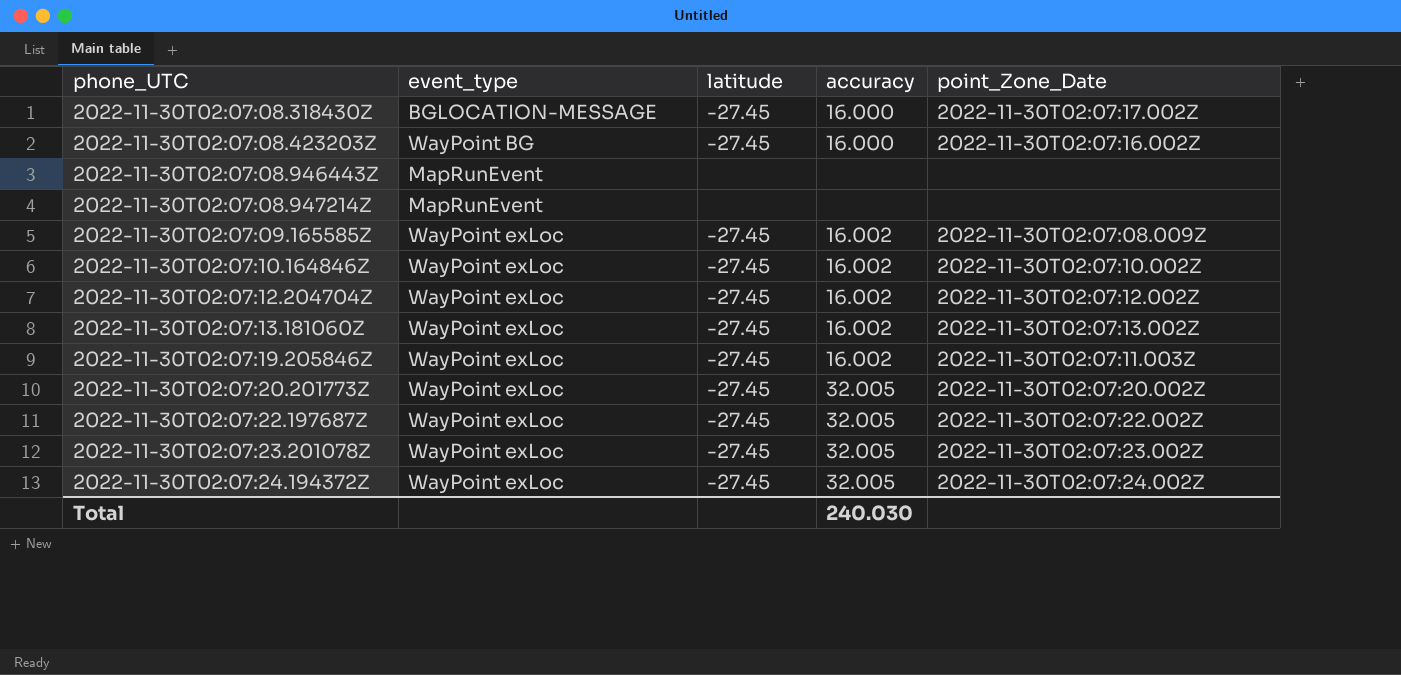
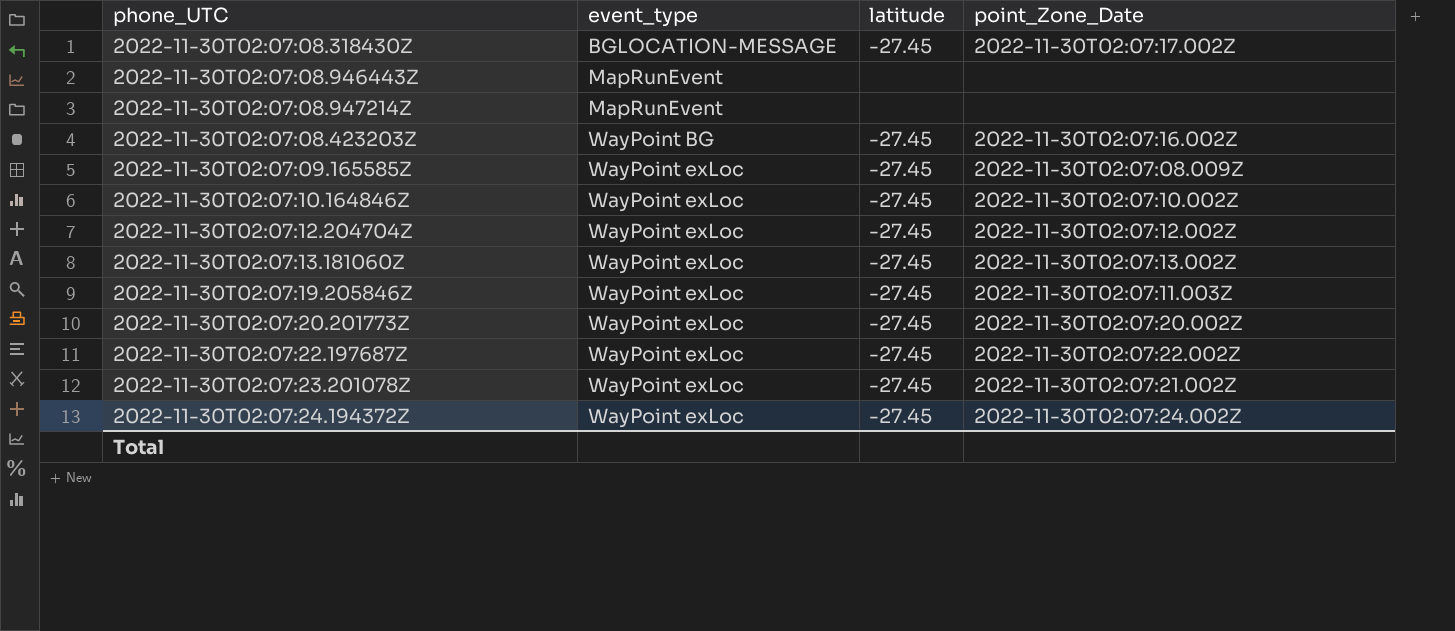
row order: phone_UTC ascending -> event_type ascending
column accuracy | position: 4 -> none
2022-11-30T02:07:23.201078Z | point_Zone_Date: 2022-11-30T02:07:23.002Z -> 2022-11-30T02:07:21.002Z

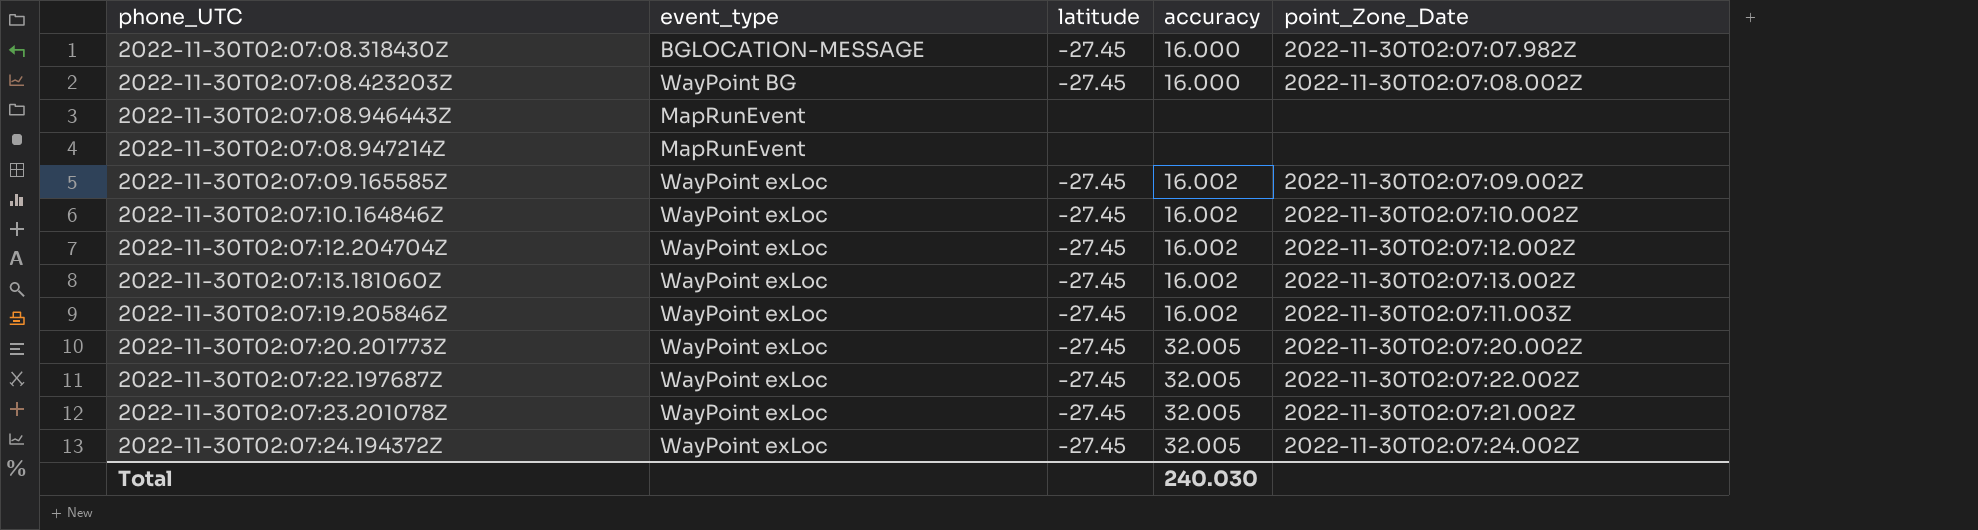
row order: event_type ascending -> phone_UTC ascending
column accuracy | position: none -> 4
2022-11-30T02:07:08.318430Z | point_Zone_Date: 2022-11-30T02:07:17.002Z -> 2022-11-30T02:07:07.982Z
2022-11-30T02:07:08.423203Z | point_Zone_Date: 2022-11-30T02:07:16.002Z -> 2022-11-30T02:07:08.002Z
2022-11-30T02:07:09.165585Z | point_Zone_Date: 2022-11-30T02:07:08.009Z -> 2022-11-30T02:07:09.002Z

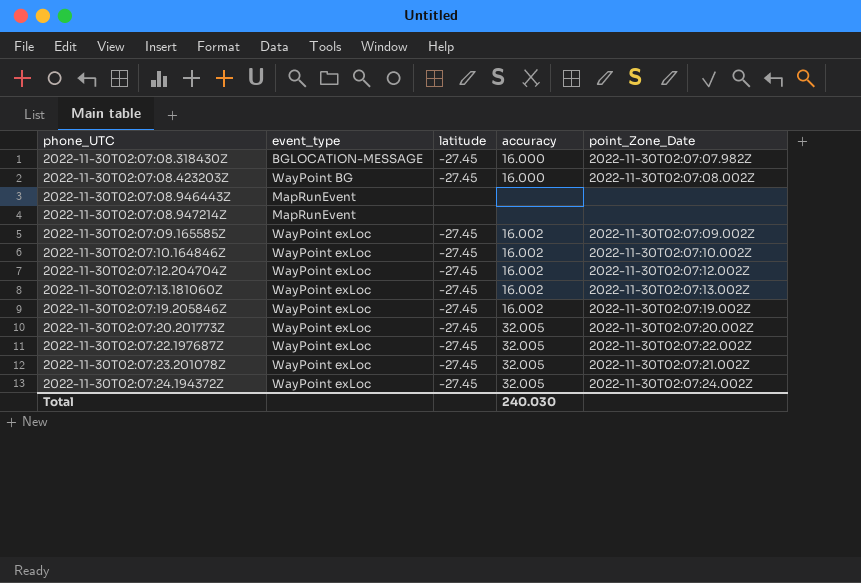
2022-11-30T02:07:19.205846Z | point_Zone_Date: 2022-11-30T02:07:11.003Z -> 2022-11-30T02:07:19.002Z

